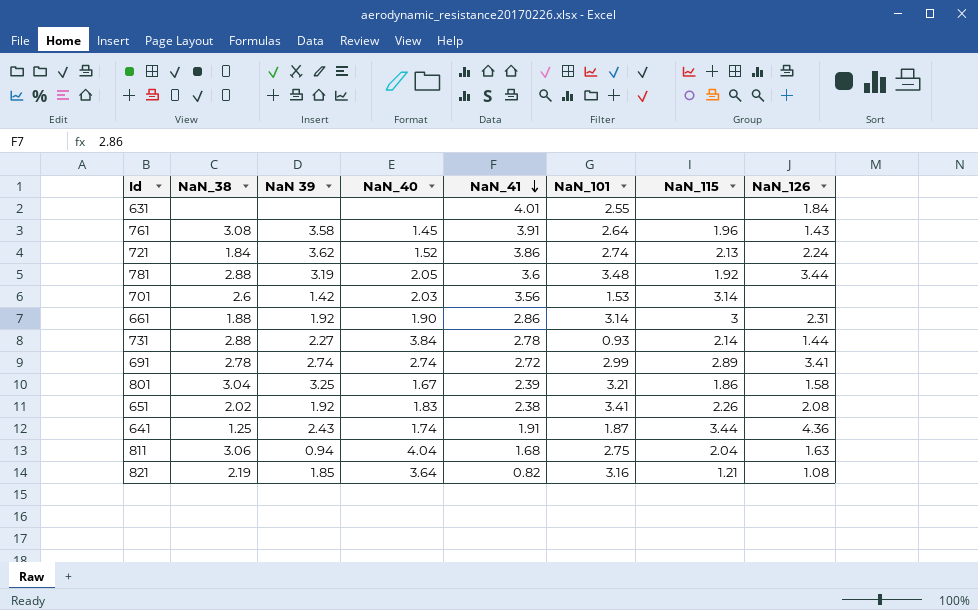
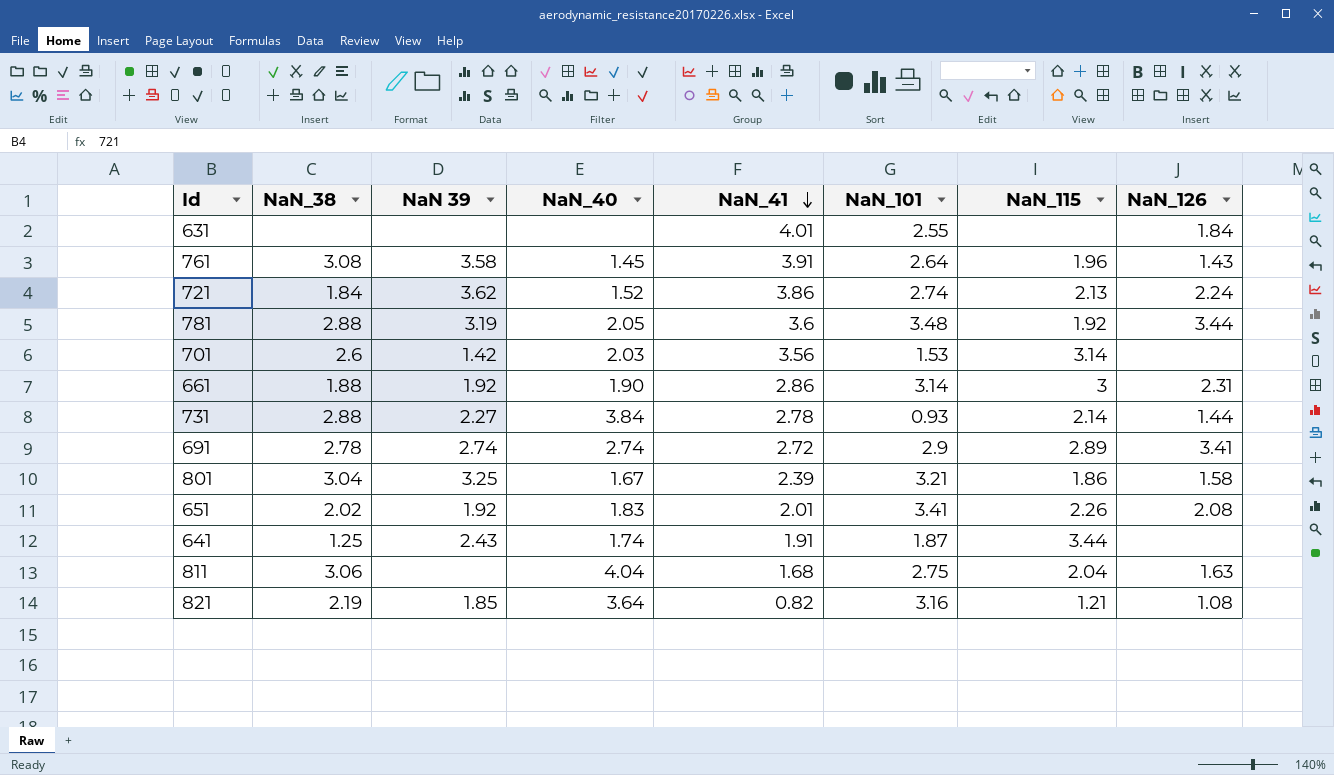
691 | NaN_101: 2.99 -> 2.9
651 | NaN_41: 2.38 -> 2.01
641 | NaN_126: 4.36 -> none
811 | NaN 39: 0.94 -> none

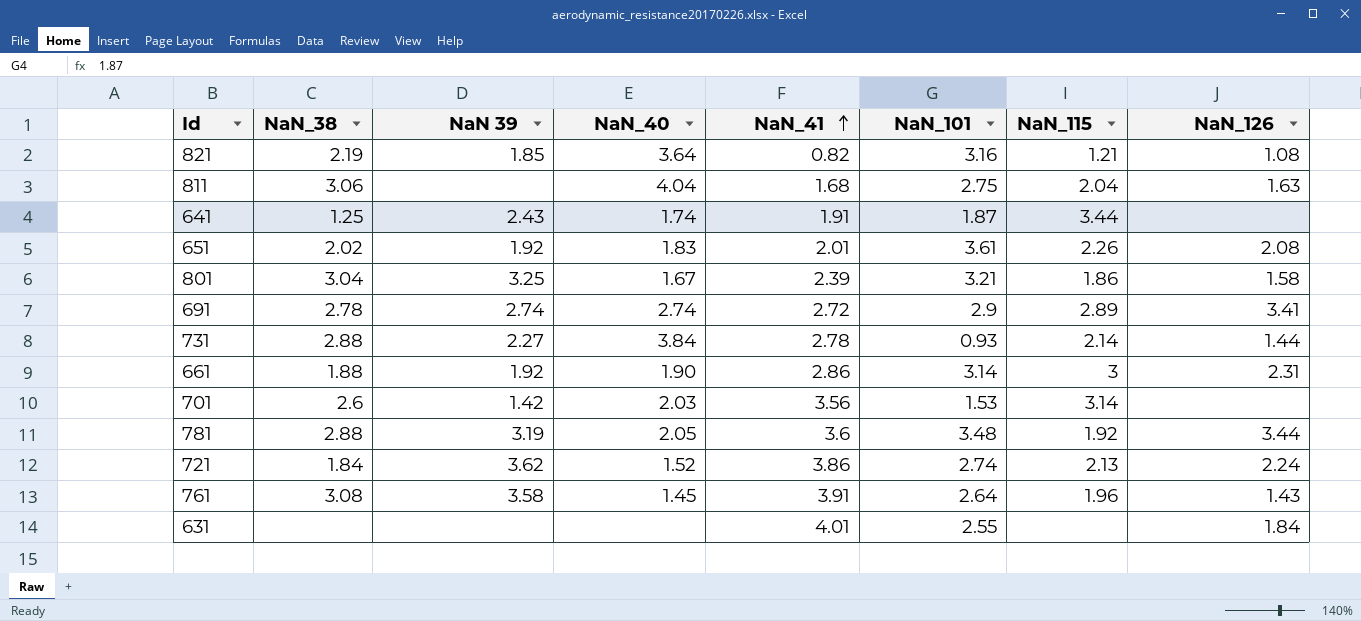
row order: NaN_41 descending -> NaN_41 ascending
651 | NaN_101: 3.41 -> 3.61

